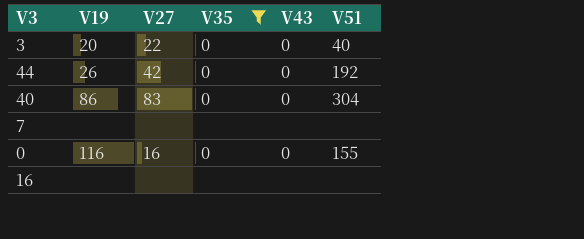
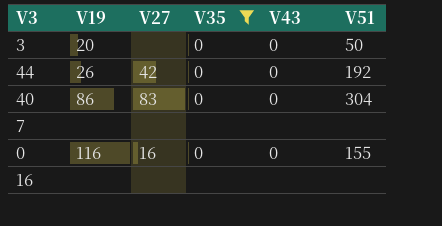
3 | V27: 22 -> none
3 | V51: 40 -> 50

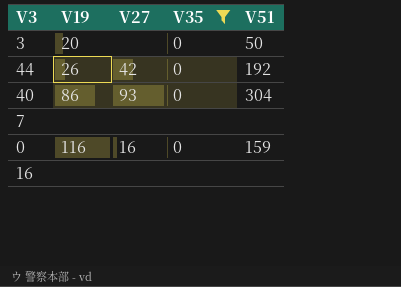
column V43 | position: 5 -> none
40 | V27: 83 -> 93
0 | V51: 155 -> 159

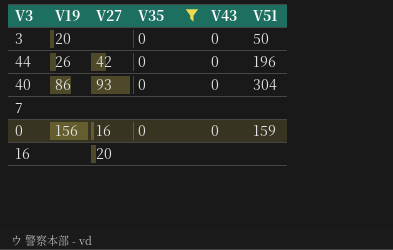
column V43 | position: none -> 5
44 | V51: 192 -> 196
0 | V19: 116 -> 156
16 | V27: none -> 20

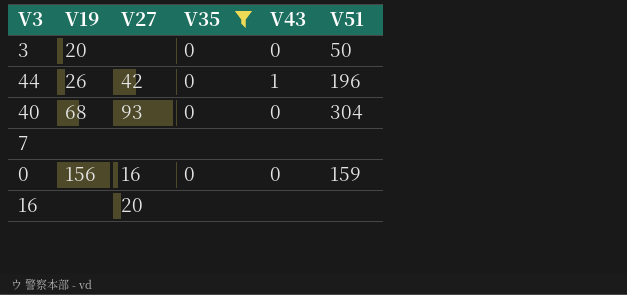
44 | V43: 0 -> 1
40 | V19: 86 -> 68

